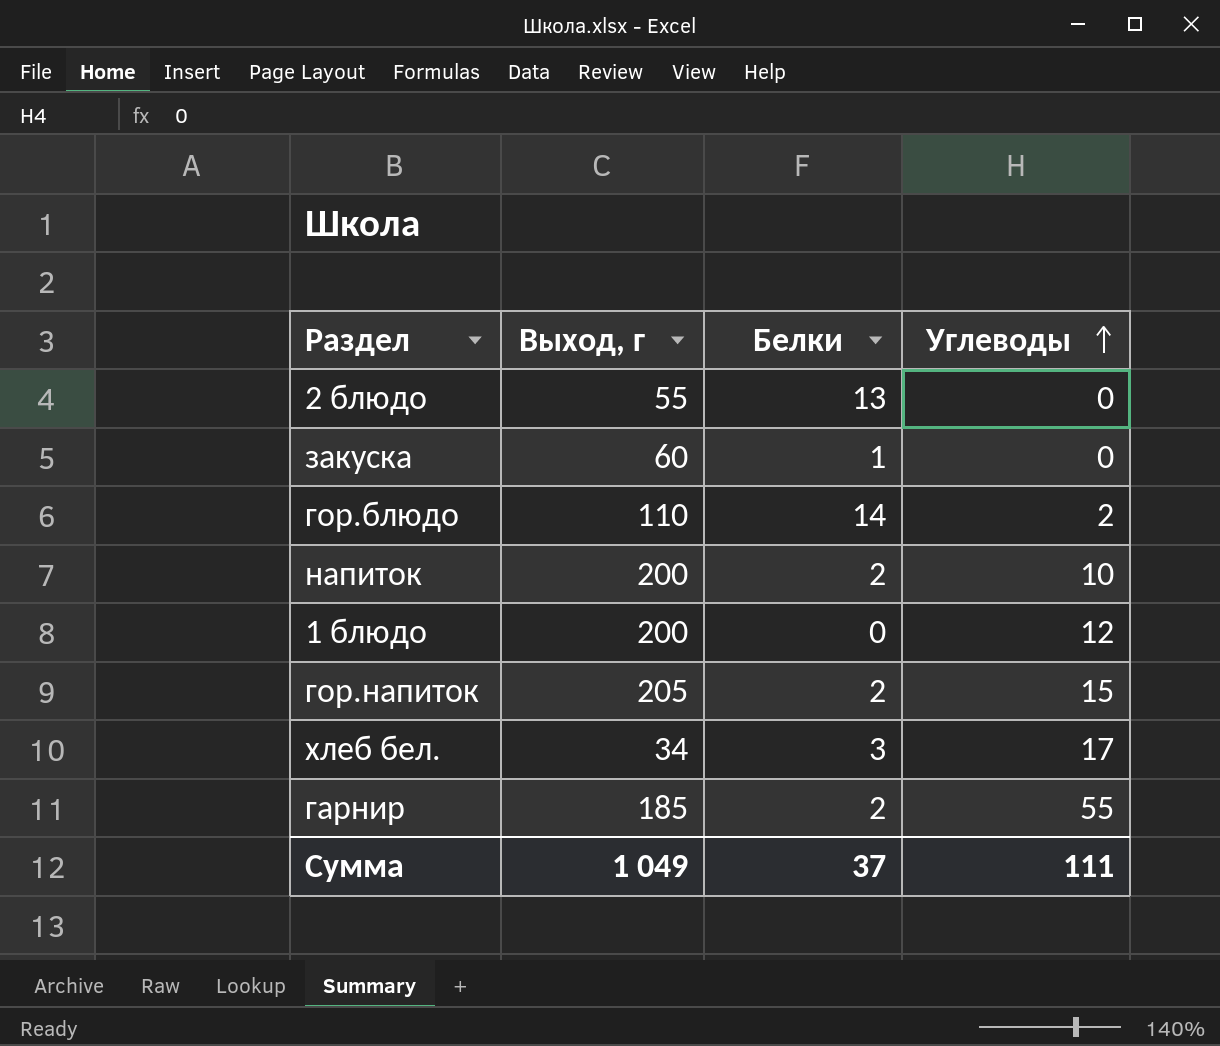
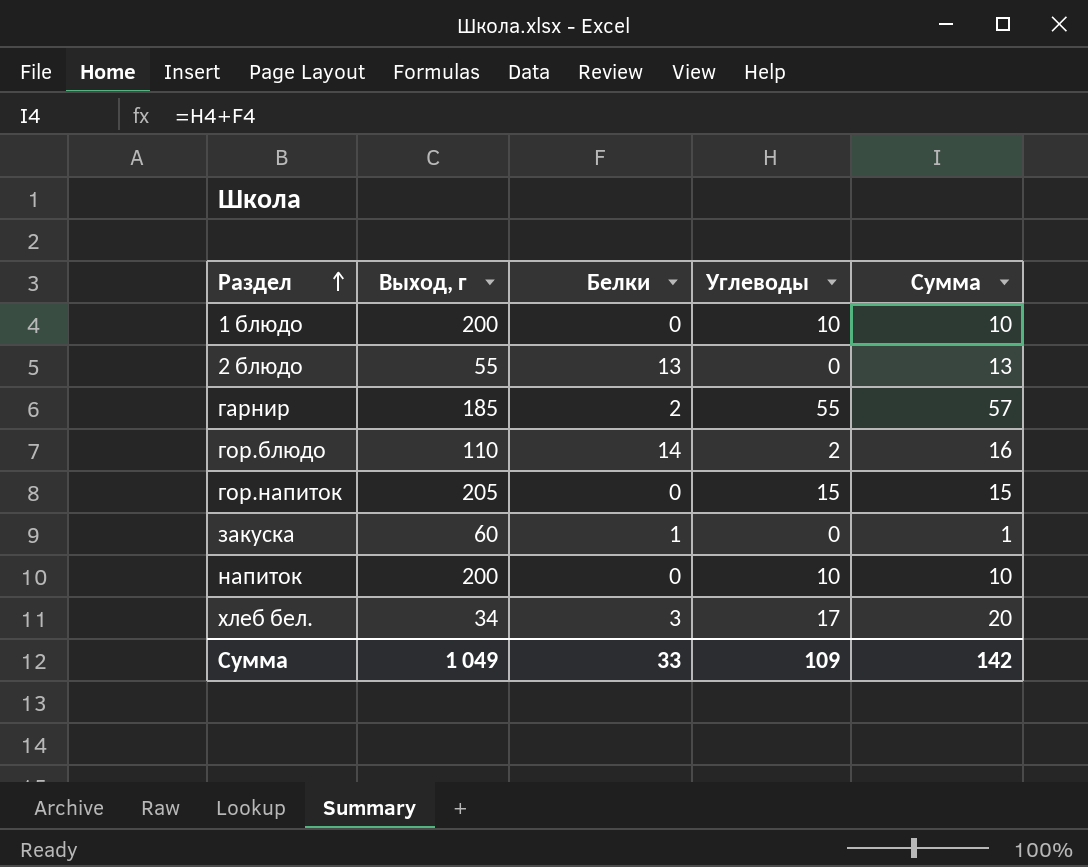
row order: Углеводы ascending -> Раздел ascending
column Сумма | formula: none -> [Белки] + [Углеводы]
1 блюдо | Углеводы: 12 -> 10
гор.напиток | Белки: 2 -> 0
напиток | Белки: 2 -> 0
Сумма | Белки: 37 -> 33
Сумма | Углеводы: 111 -> 109

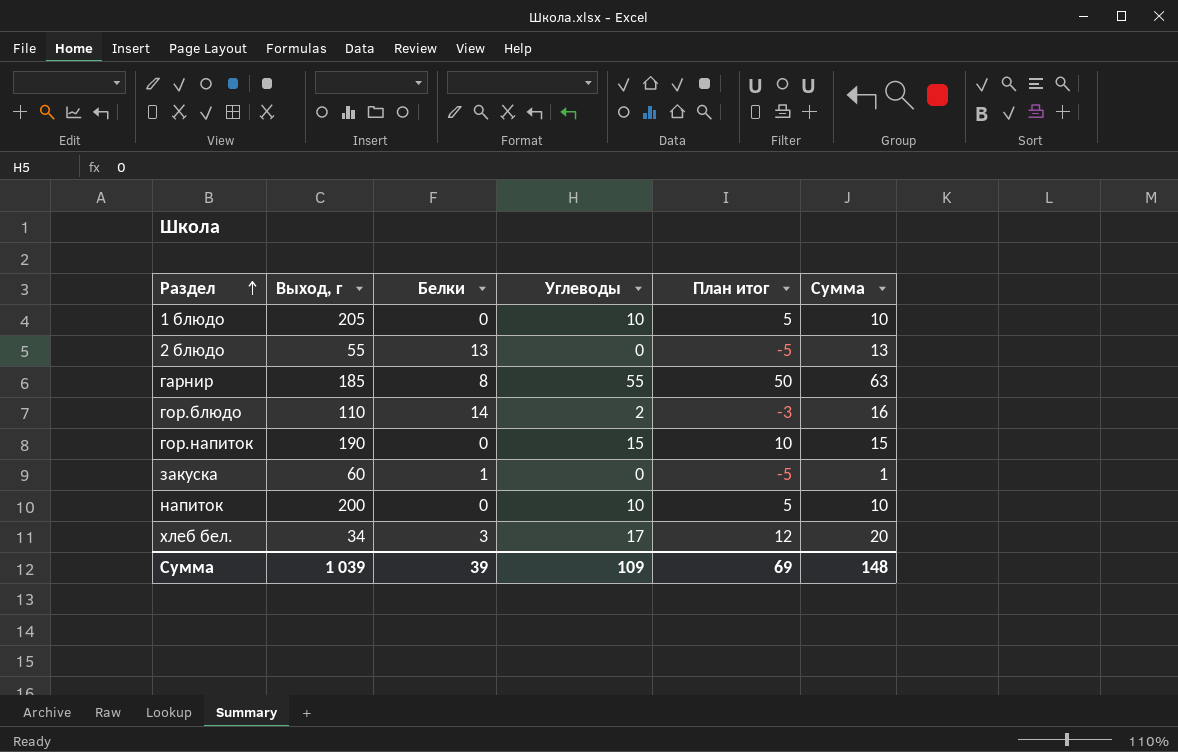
column План итог | formula: none -> [Углеводы] - 5
1 блюдо | Выход, г: 200 -> 205
гарнир | Белки: 2 -> 8
гарнир | Сумма: 57 -> 63
гор.напиток | Выход, г: 205 -> 190
Сумма | Выход, г: 1 049 -> 1 039
Сумма | Белки: 33 -> 39
Сумма | Сумма: 142 -> 148

